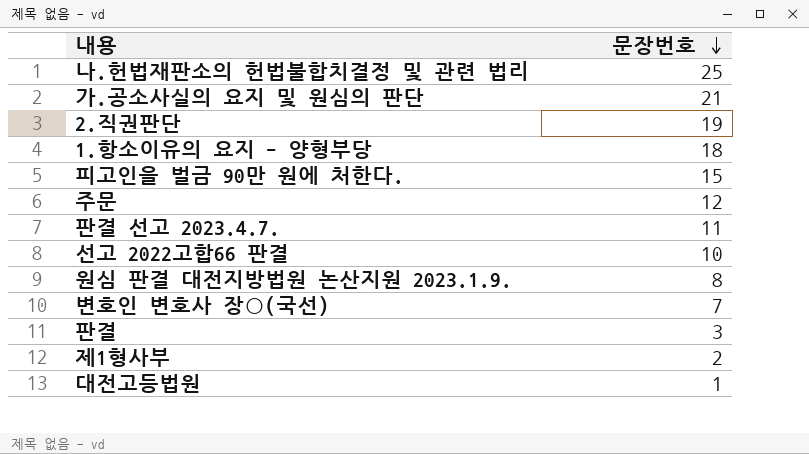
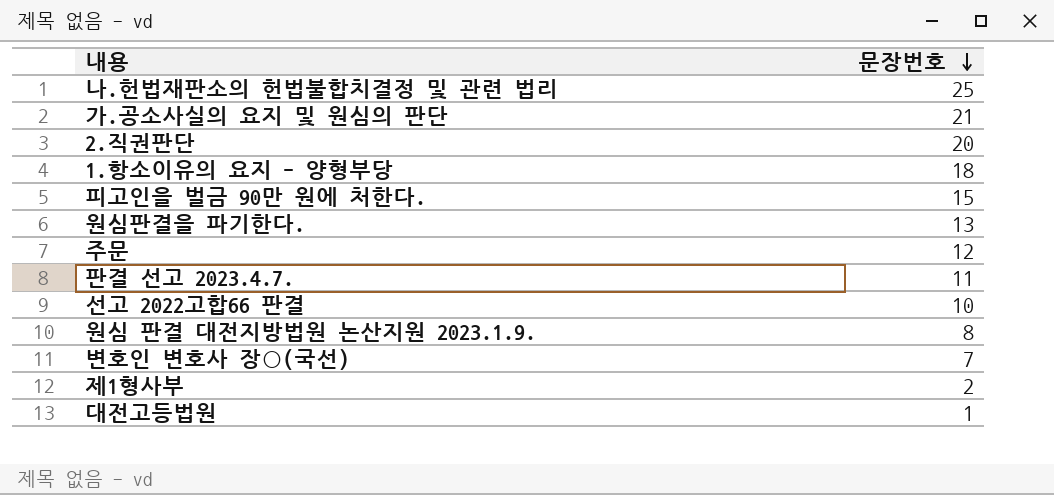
row 판결: 3 -> none
2.직권판단 | 문장번호: 19 -> 20
row 원심판결을 파기한다.: none -> 13

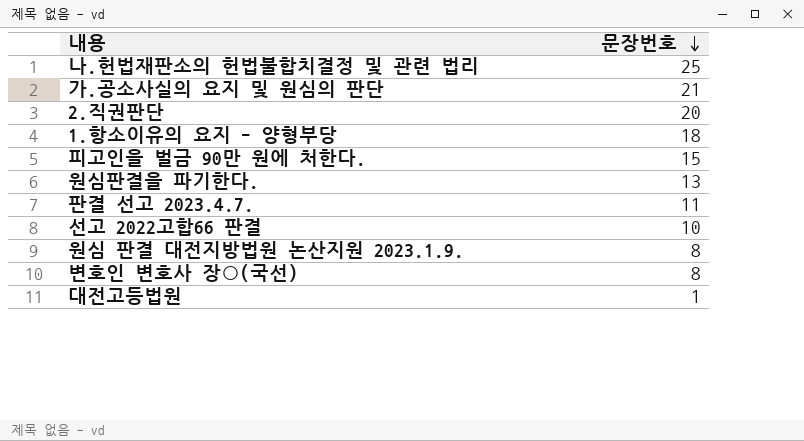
row 주문: 12 -> none
row 제1형사부: 2 -> none
변호인 변호사 장○(국선) | 문장번호: 7 -> 8

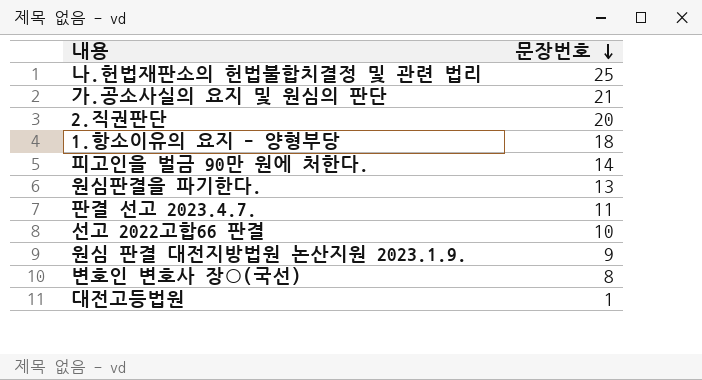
피고인을 벌금 90만 원에 처한다. | 문장번호: 15 -> 14
원심 판결 대전지방법원 논산지원 2023.1.9. | 문장번호: 8 -> 9

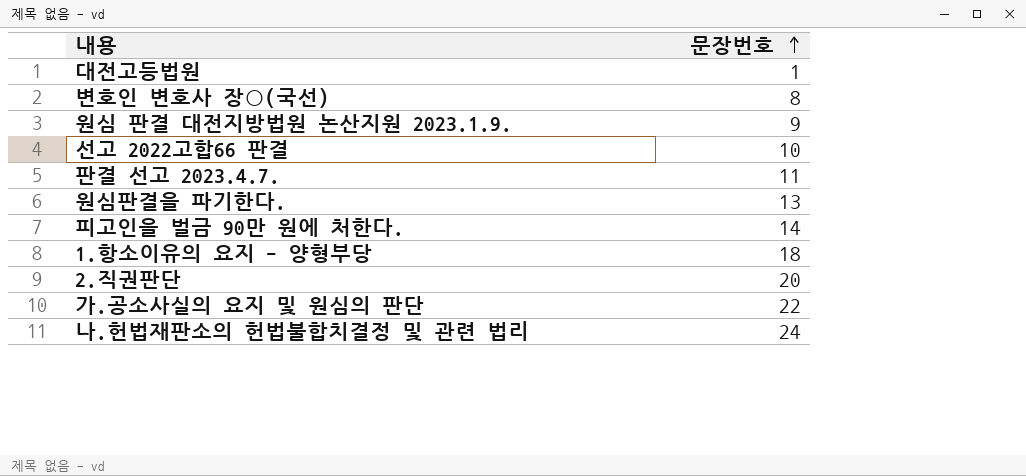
row order: 문장번호 descending -> 문장번호 ascending
가.공소사실의 요지 및 원심의 판단 | 문장번호: 21 -> 22
나.헌법재판소의 헌법불합치결정 및 관련 법리 | 문장번호: 25 -> 24

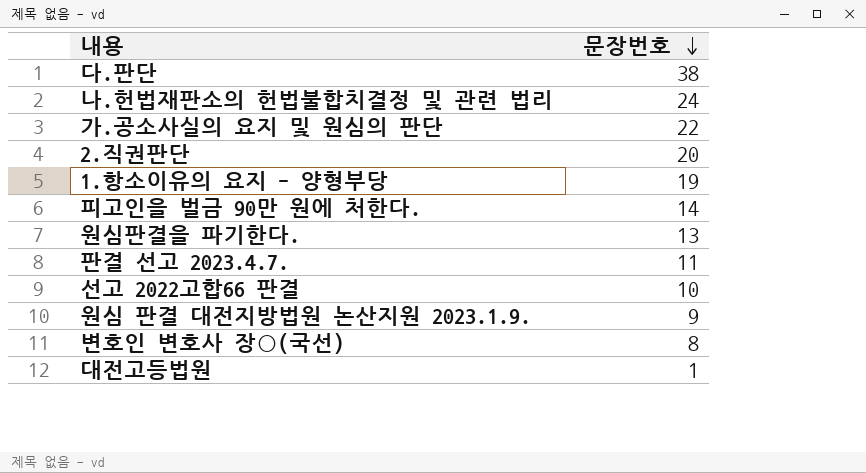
row order: 문장번호 ascending -> 문장번호 descending
row 다.판단: none -> 38
1.항소이유의 요지 - 양형부당 | 문장번호: 18 -> 19

